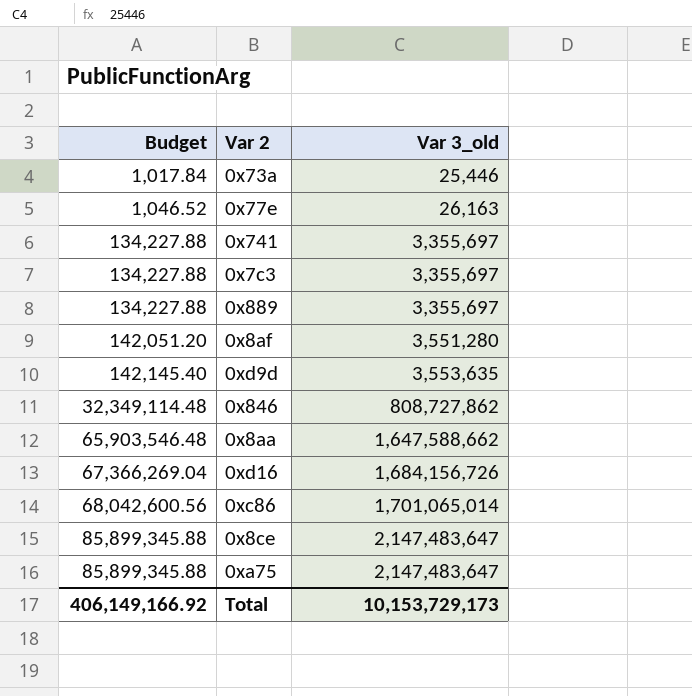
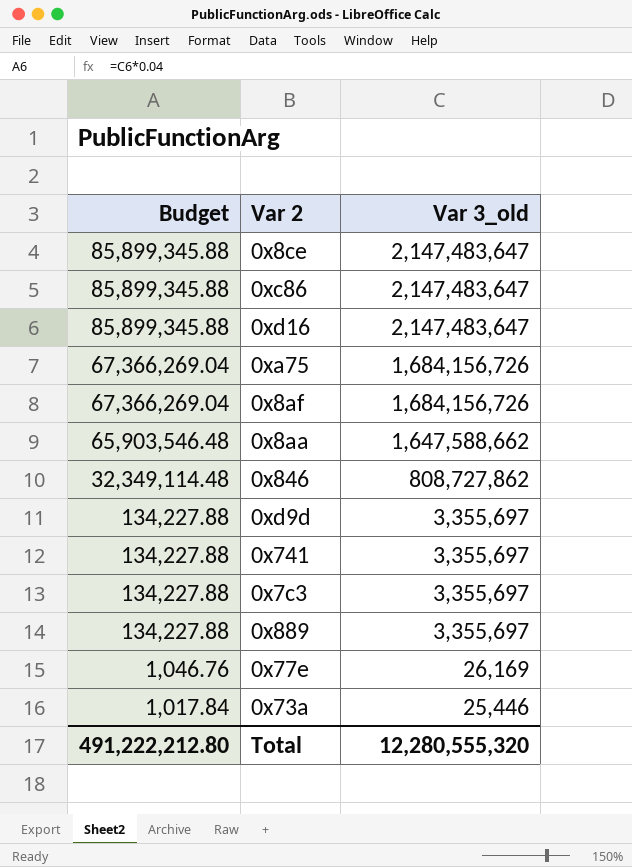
row order: Budget ascending -> Budget descending
0xc86 | Budget: 68,042,600.56 -> 85,899,345.88
0xc86 | Var 3_old: 1,701,065,014 -> 2,147,483,647
0xd16 | Budget: 67,366,269.04 -> 85,899,345.88
0xd16 | Var 3_old: 1,684,156,726 -> 2,147,483,647
0xa75 | Budget: 85,899,345.88 -> 67,366,269.04
0xa75 | Var 3_old: 2,147,483,647 -> 1,684,156,726
0x8af | Budget: 142,051.20 -> 67,366,269.04
0x8af | Var 3_old: 3,551,280 -> 1,684,156,726
0xd9d | Budget: 142,145.40 -> 134,227.88
0xd9d | Var 3_old: 3,553,635 -> 3,355,697
0x77e | Budget: 1,046.52 -> 1,046.76
0x77e | Var 3_old: 26,163 -> 26,169
Total | Budget: 406,149,166.92 -> 491,222,212.80
Total | Var 3_old: 10,153,729,173 -> 12,280,555,320

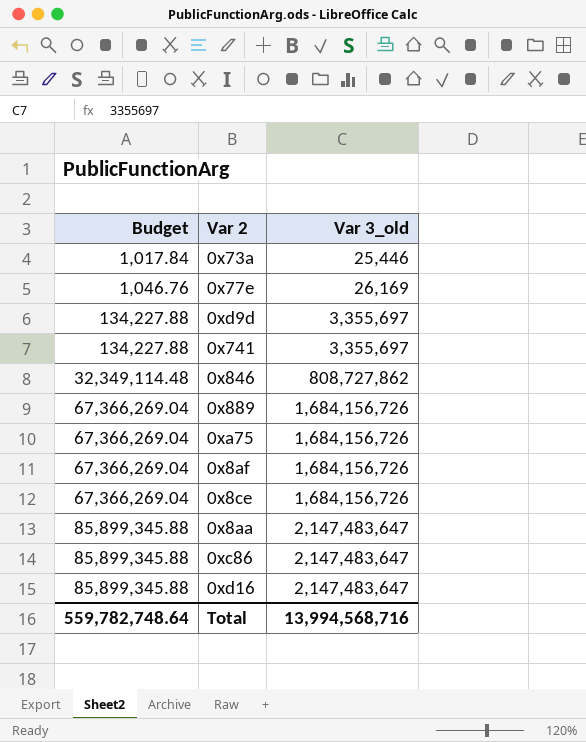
row order: Budget descending -> Budget ascending
row 0x7c3: 134,227.88 | 3,355,697 -> none
0x889 | Budget: 134,227.88 -> 67,366,269.04
0x889 | Var 3_old: 3,355,697 -> 1,684,156,726
0x8ce | Budget: 85,899,345.88 -> 67,366,269.04
0x8ce | Var 3_old: 2,147,483,647 -> 1,684,156,726
0x8aa | Budget: 65,903,546.48 -> 85,899,345.88
0x8aa | Var 3_old: 1,647,588,662 -> 2,147,483,647
Total | Budget: 491,222,212.80 -> 559,782,748.64
Total | Var 3_old: 12,280,555,320 -> 13,994,568,716

